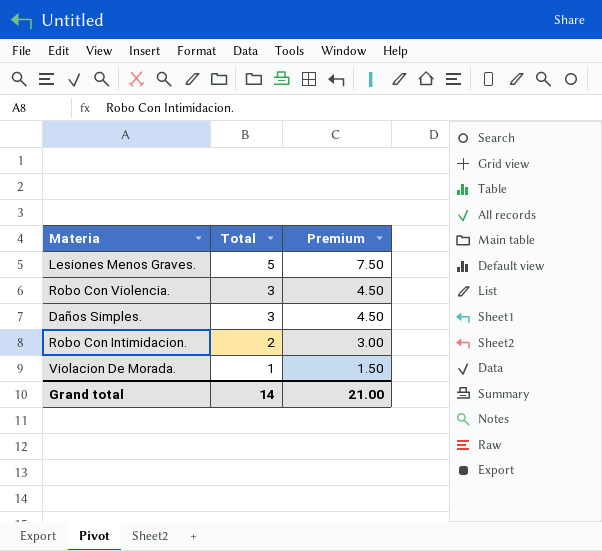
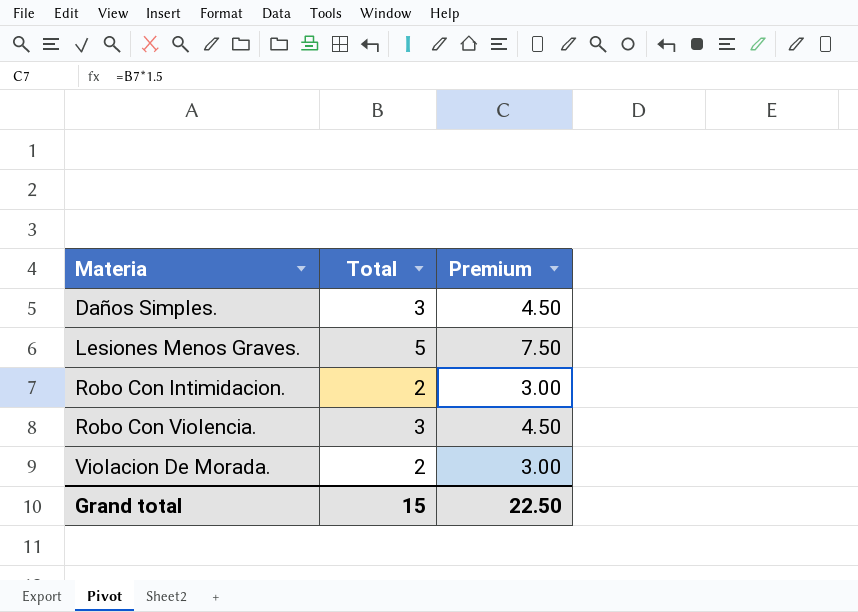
row order: Total descending -> Materia ascending
Violacion De Morada. | Total: 1 -> 2
Violacion De Morada. | Premium: 1.50 -> 3.00
Grand total | Total: 14 -> 15
Grand total | Premium: 21.00 -> 22.50

